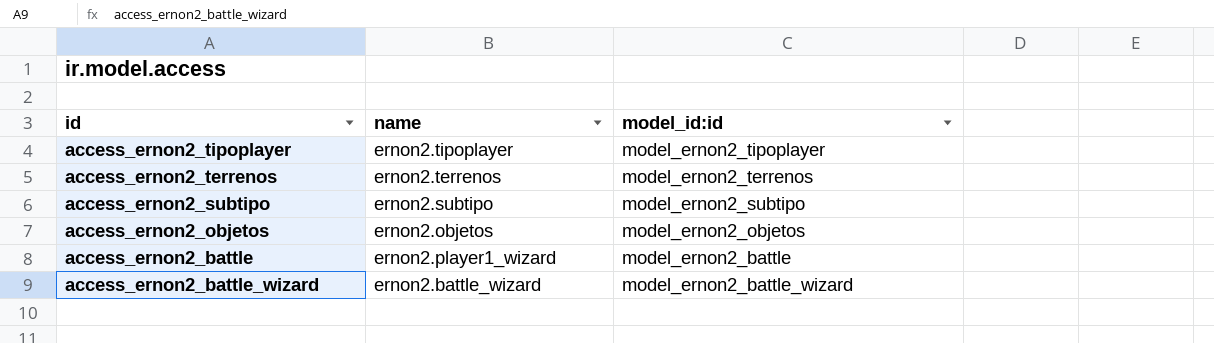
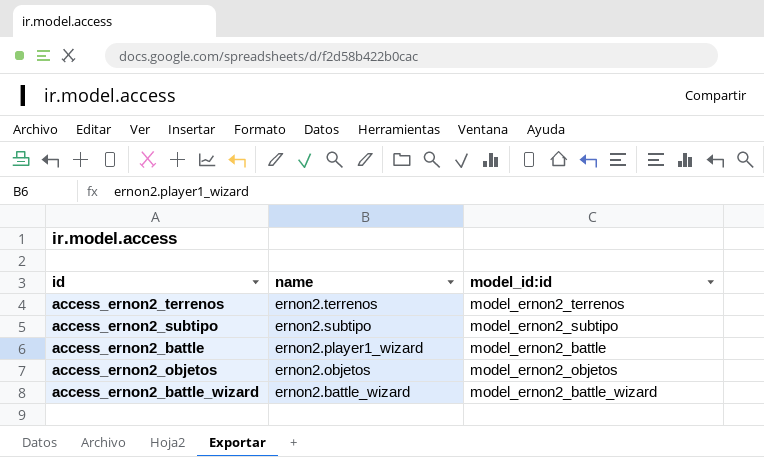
row order: none -> name descending
row access_ernon2_tipoplayer: ernon2.tipoplayer | model_ernon2_tipoplayer -> none

